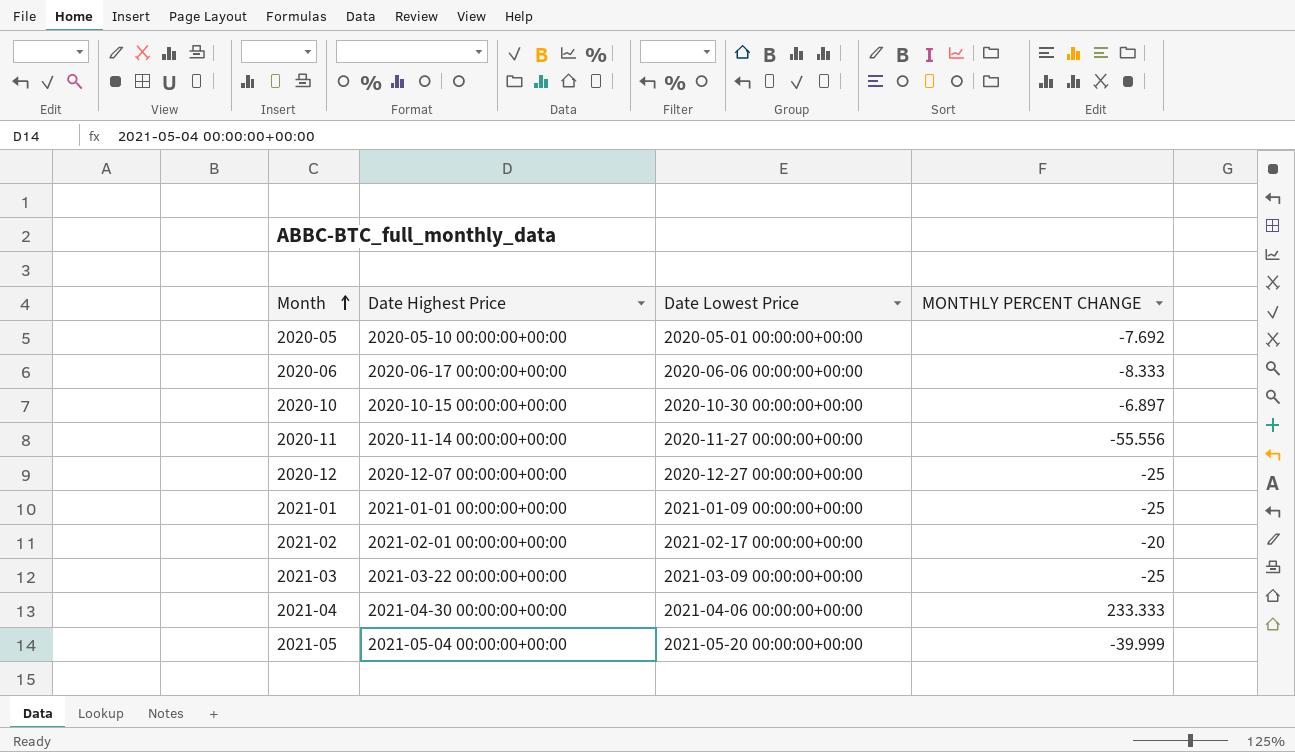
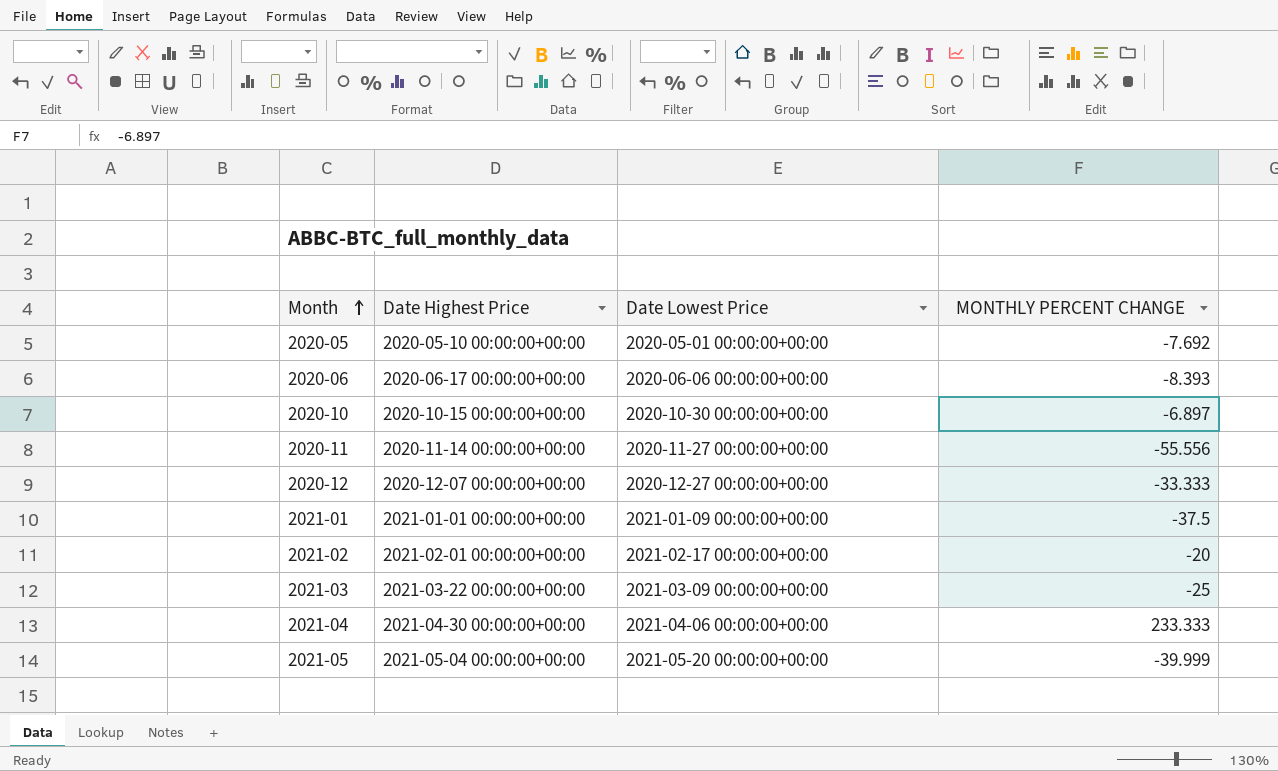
2020-06 | MONTHLY PERCENT CHANGE: -8.333 -> -8.393
2020-12 | MONTHLY PERCENT CHANGE: -25 -> -33.333
2021-01 | MONTHLY PERCENT CHANGE: -25 -> -37.5

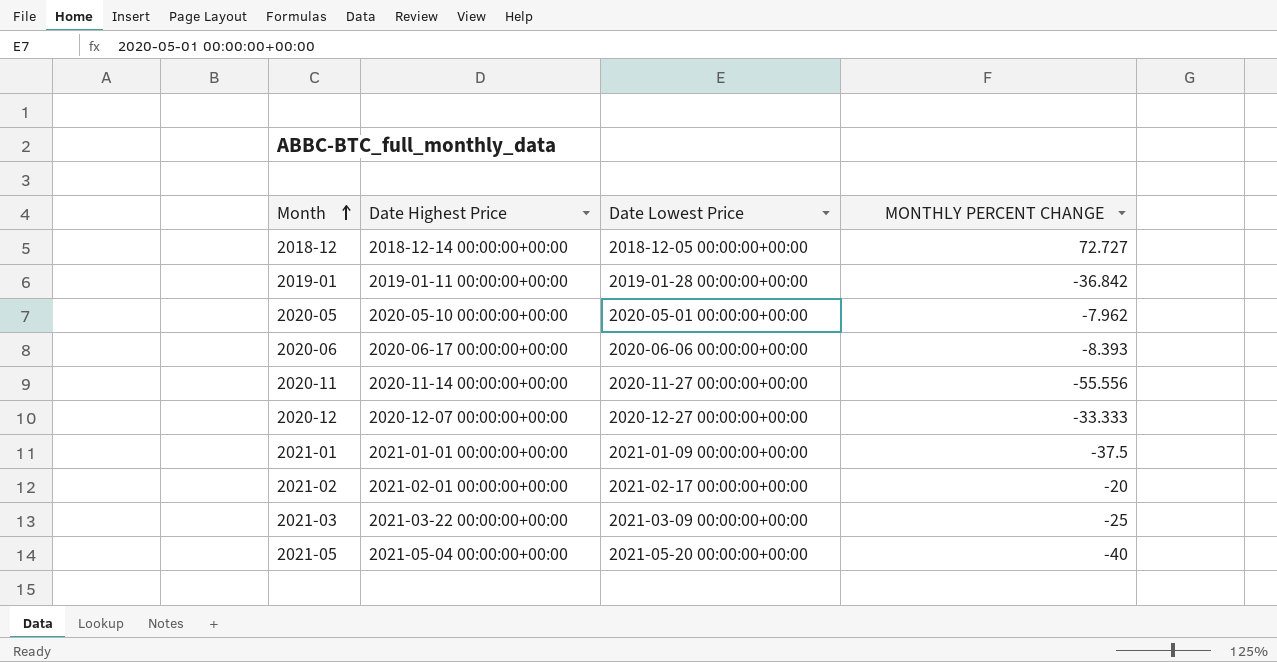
row 2020-10: 2020-10-15 00:00:00+00:00 | 2020-10-30 00:00:00+00:00 | -6.897 -> none
row 2021-04: 2021-04-30 00:00:00+00:00 | 2021-04-06 00:00:00+00:00 | 233.333 -> none
row 2018-12: none -> 2018-12-14 00:00:00+00:00 | 2018-12-05 00:00:00+00:00 | 72.727
row 2019-01: none -> 2019-01-11 00:00:00+00:00 | 2019-01-28 00:00:00+00:00 | -36.842
2020-05 | MONTHLY PERCENT CHANGE: -7.692 -> -7.962
2021-05 | MONTHLY PERCENT CHANGE: -39.999 -> -40

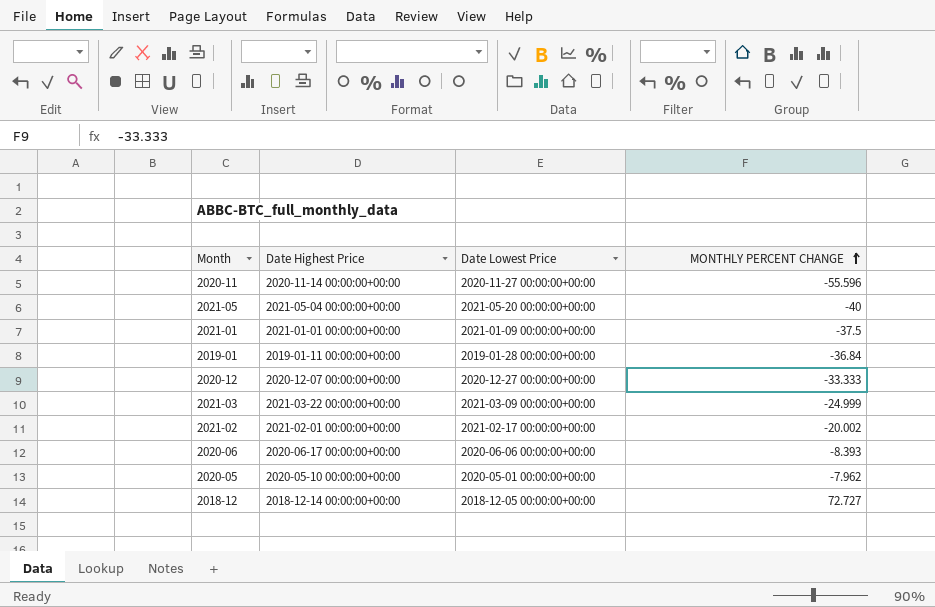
row order: Month ascending -> MONTHLY PERCENT CHANGE ascending
2020-11 | MONTHLY PERCENT CHANGE: -55.556 -> -55.596
2019-01 | MONTHLY PERCENT CHANGE: -36.842 -> -36.84
2021-03 | MONTHLY PERCENT CHANGE: -25 -> -24.999
2021-02 | MONTHLY PERCENT CHANGE: -20 -> -20.002

